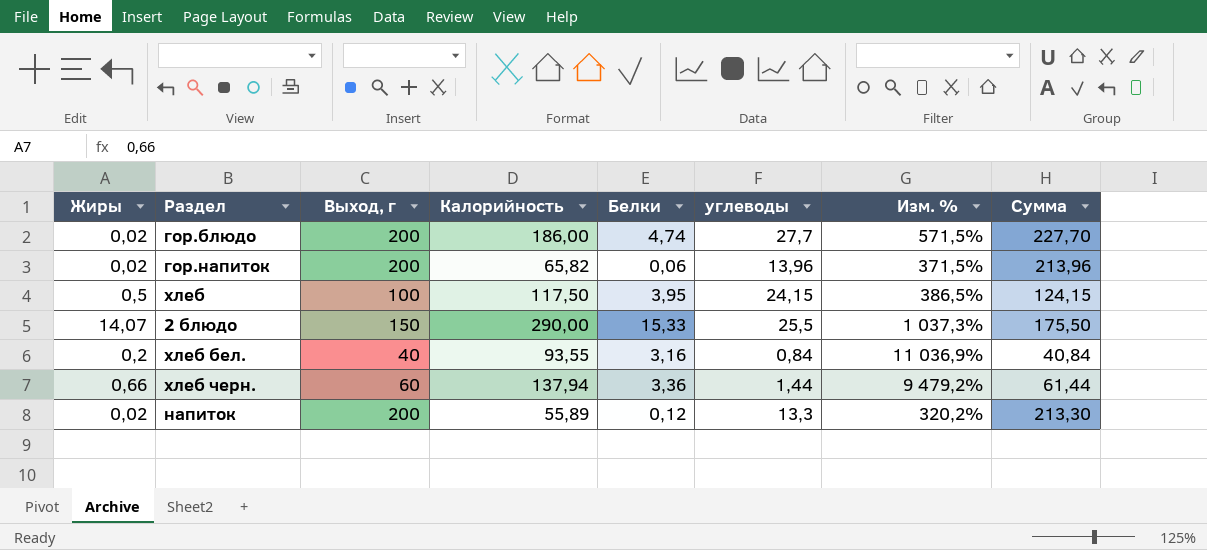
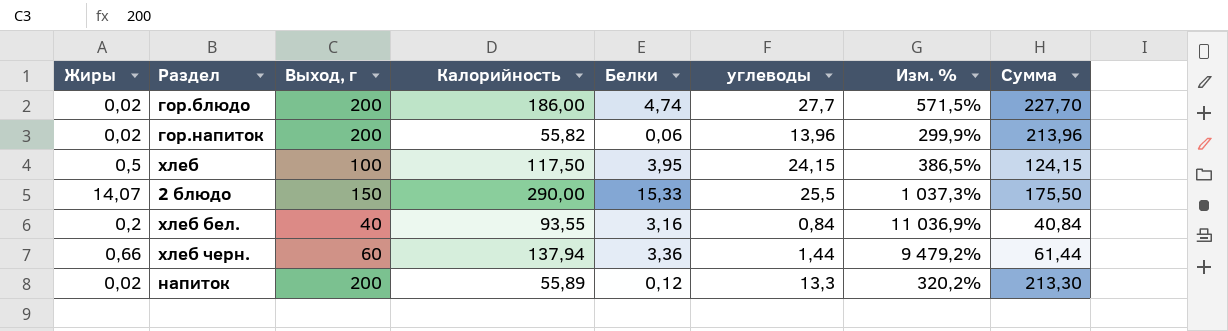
гор.напиток | Калорийность: 65,82 -> 55,82
гор.напиток | Изм. %: 371,5% -> 299,9%

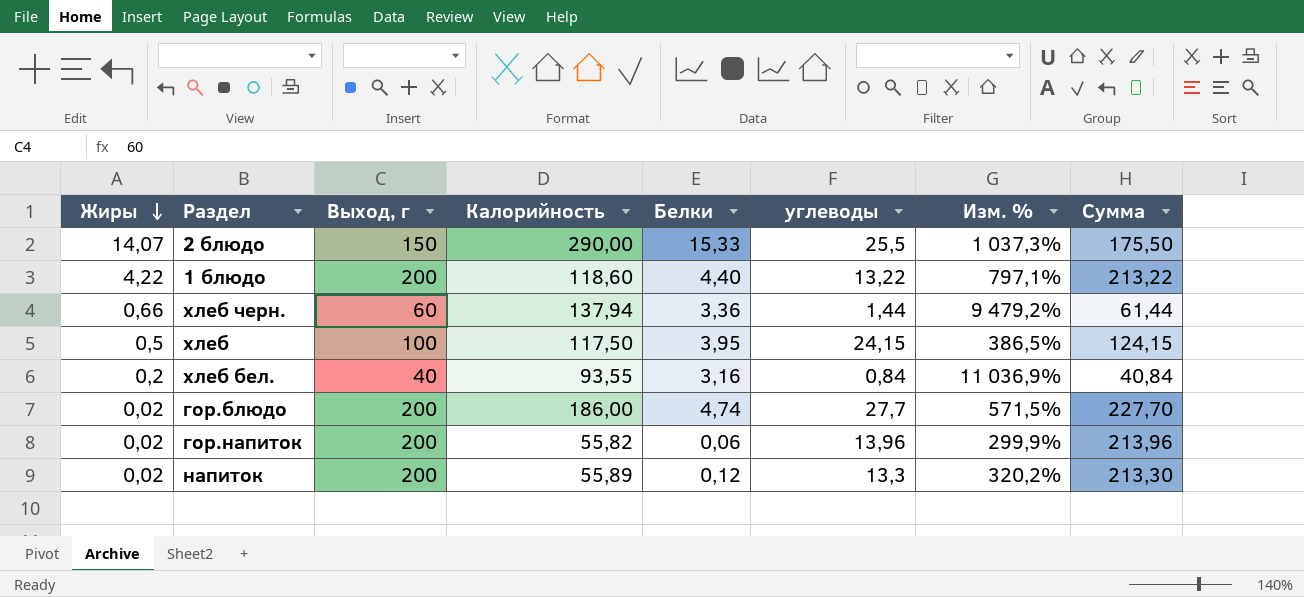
row order: none -> Жиры descending
row 1 блюдо: none -> 4,22 | 200 | 118,60 | 4,40 | 13,22 | 797,1% | 213,22

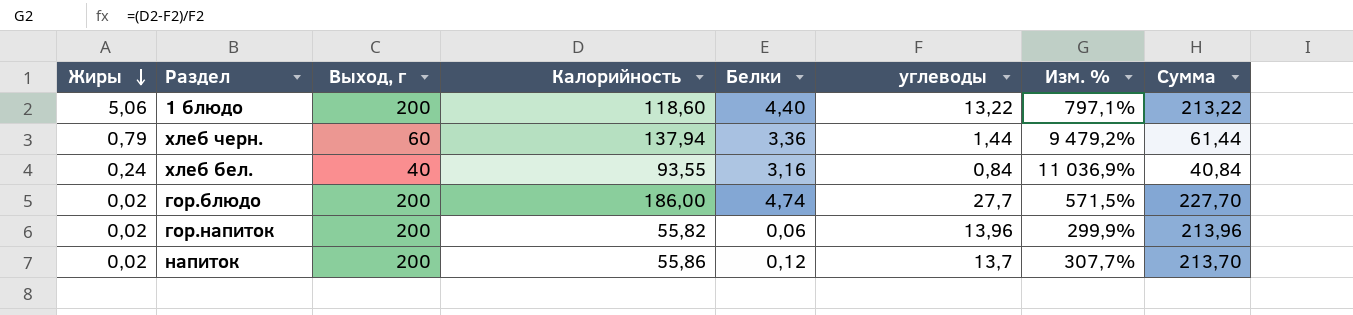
row 2 блюдо: 14,07 | 150 | 290,00 | 15,33 | 25,5 | 1 037,3% | 175,50 -> none
row хлеб: 0,5 | 100 | 117,50 | 3,95 | 24,15 | 386,5% | 124,15 -> none
1 блюдо | Жиры: 4,22 -> 5,06
хлеб черн. | Жиры: 0,66 -> 0,79
хлеб бел. | Жиры: 0,2 -> 0,24
напиток | Калорийность: 55,89 -> 55,86
напиток | углеводы: 13,3 -> 13,7
напиток | Изм. %: 320,2% -> 307,7%
напиток | Сумма: 213,30 -> 213,70

